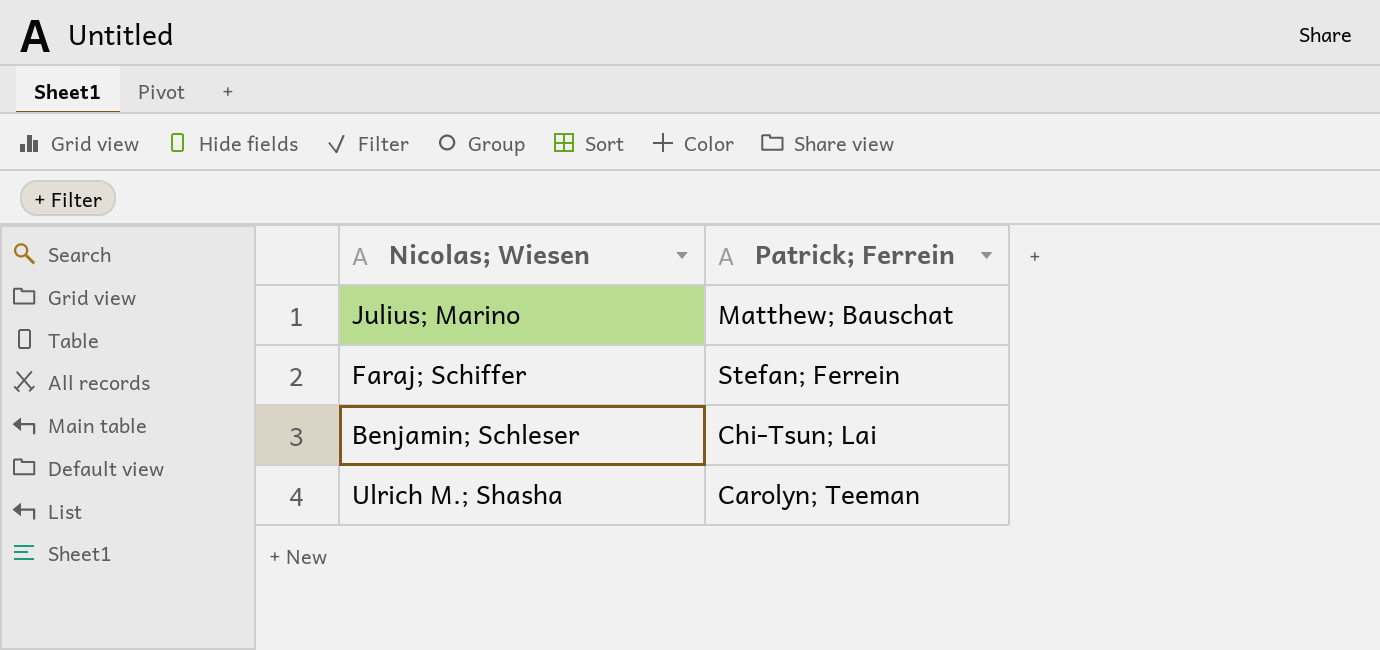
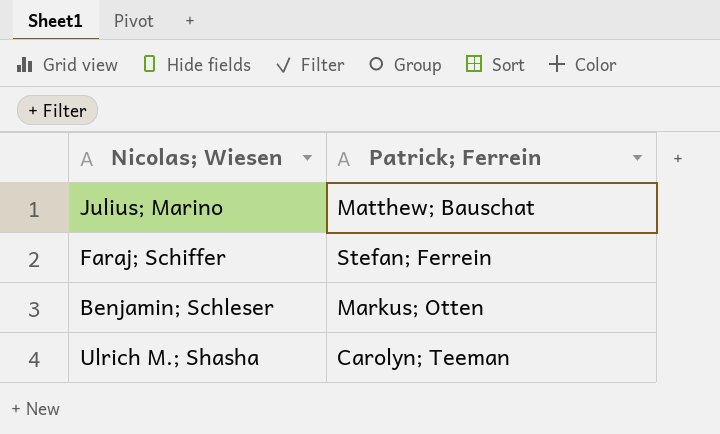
Benjamin; Schleser | Patrick; Ferrein: Chi-Tsun; Lai -> Markus; Otten

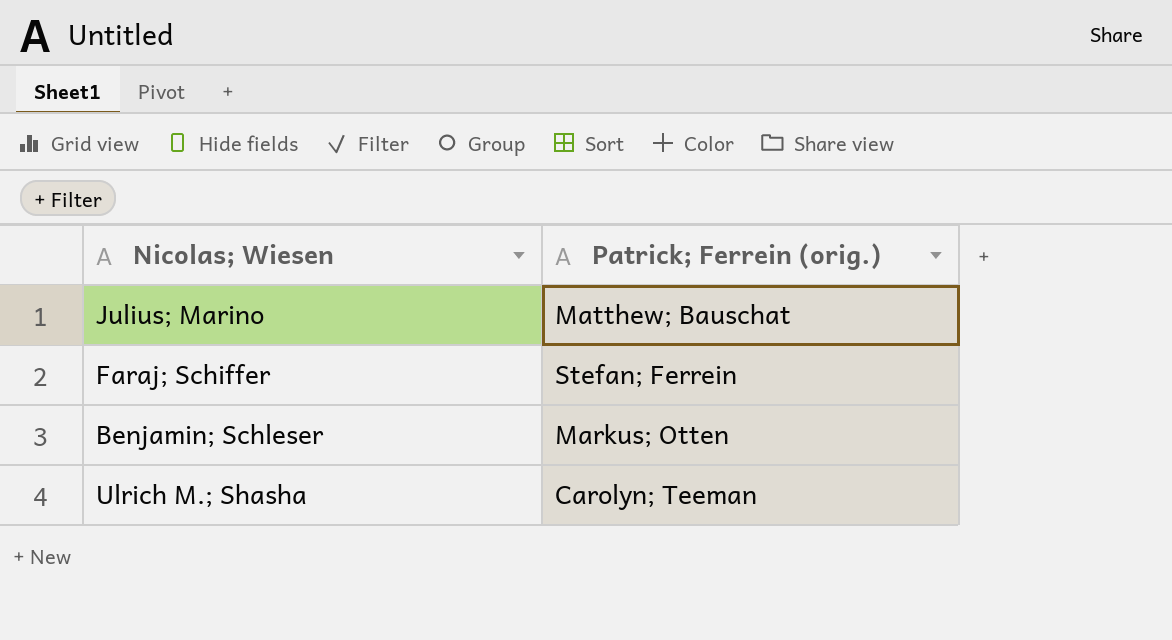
column name: Patrick; Ferrein -> Patrick; Ferrein (orig.)

